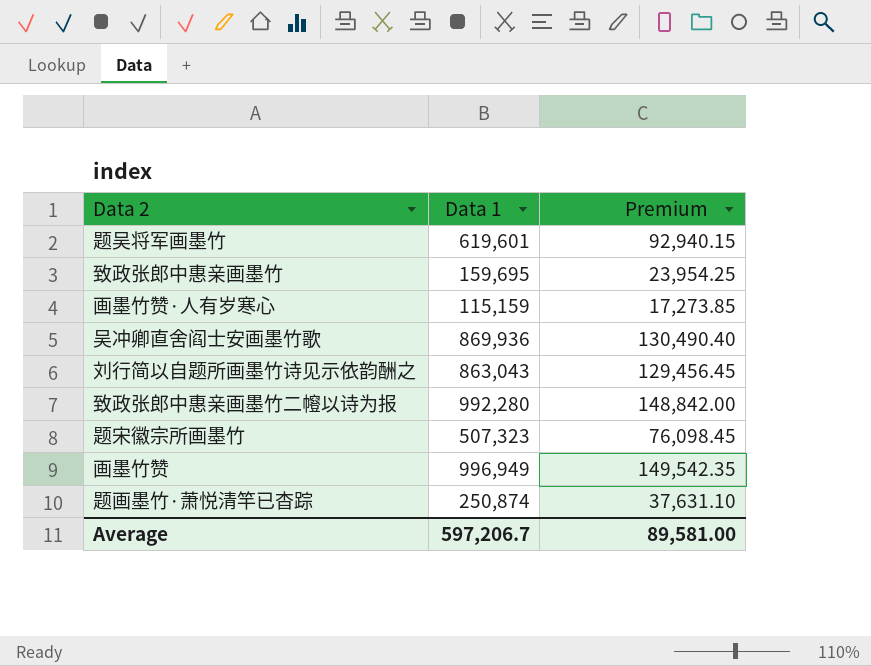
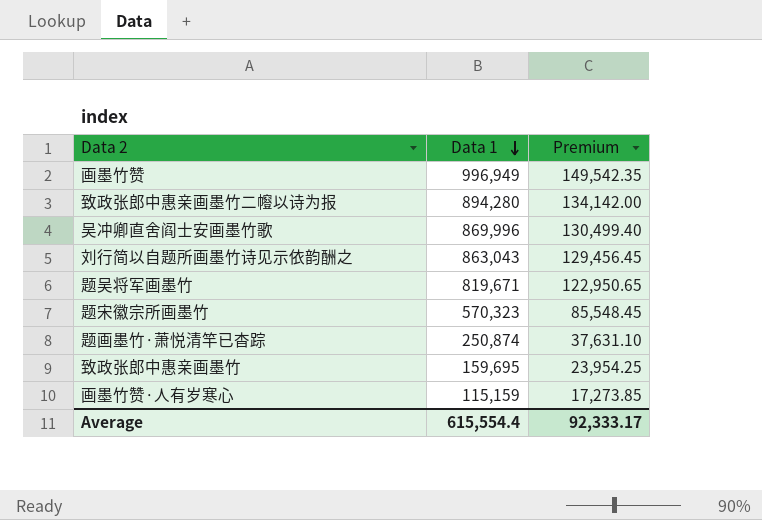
row order: none -> Data 1 descending
致政张郎中惠亲画墨竹二㡧以诗为报 | Data 1: 992,280 -> 894,280
致政张郎中惠亲画墨竹二㡧以诗为报 | Premium: 148,842.00 -> 134,142.00
吴冲卿直舍阎士安画墨竹歌 | Data 1: 869,936 -> 869,996
吴冲卿直舍阎士安画墨竹歌 | Premium: 130,490.40 -> 130,499.40
题吴将军画墨竹 | Data 1: 619,601 -> 819,671
题吴将军画墨竹 | Premium: 92,940.15 -> 122,950.65
题宋徽宗所画墨竹 | Data 1: 507,323 -> 570,323
题宋徽宗所画墨竹 | Premium: 76,098.45 -> 85,548.45
Average | Data 1: 597,206.7 -> 615,554.4
Average | Premium: 89,581.00 -> 92,333.17

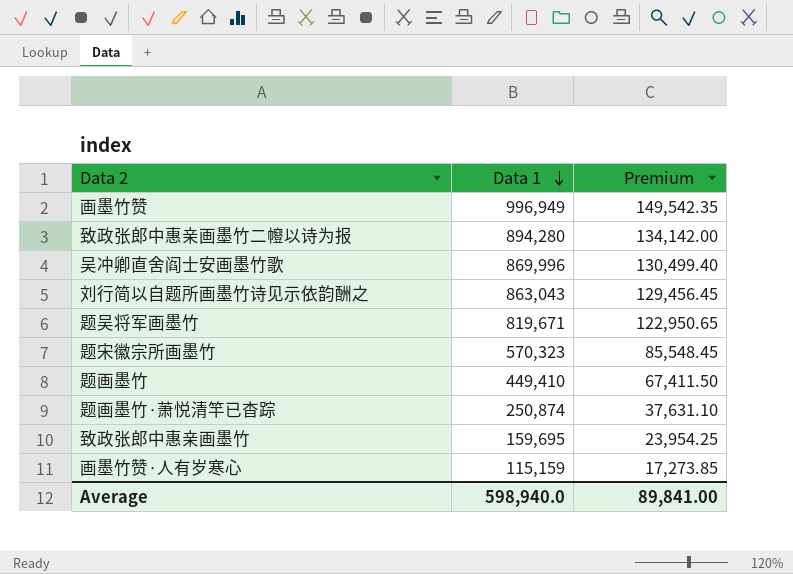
row 题画墨竹: none -> 449,410 | 67,411.50
Average | Data 1: 615,554.4 -> 598,940.0
Average | Premium: 92,333.17 -> 89,841.00

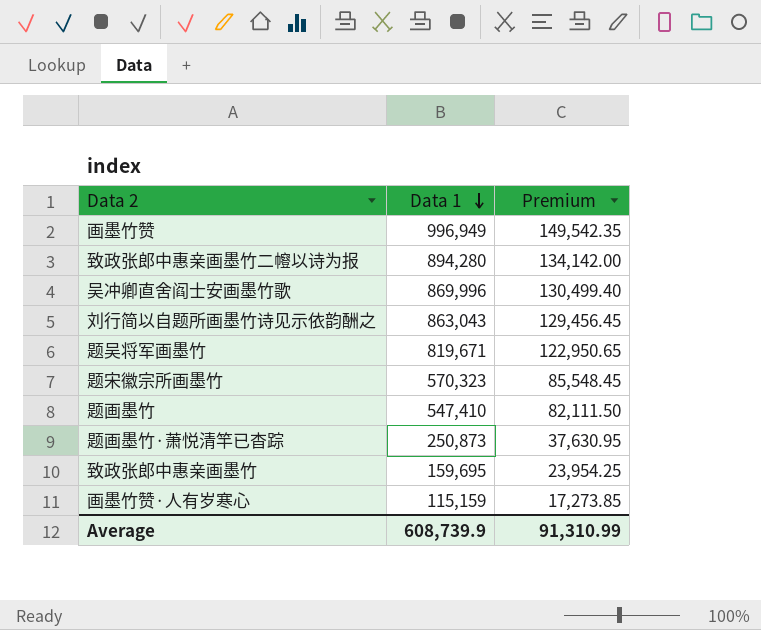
题画墨竹 | Data 1: 449,410 -> 547,410
题画墨竹 | Premium: 67,411.50 -> 82,111.50
题画墨竹·萧悦清竿已杳踪 | Data 1: 250,874 -> 250,873
题画墨竹·萧悦清竿已杳踪 | Premium: 37,631.10 -> 37,630.95
Average | Data 1: 598,940.0 -> 608,739.9
Average | Premium: 89,841.00 -> 91,310.99

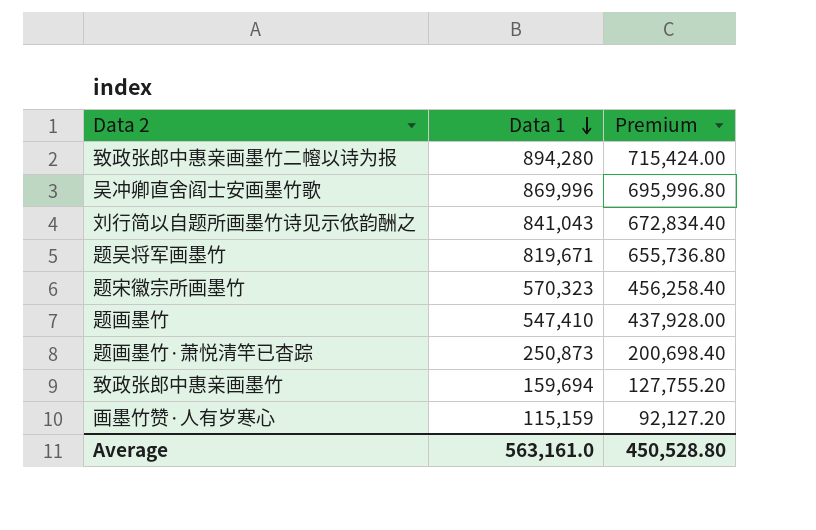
column Premium | formula: [Data 1] * 0.15 -> [Data 1] * 0.8
row 画墨竹赞: 996,949 | 149,542.35 -> none
刘行简以自题所画墨竹诗见示依韵酬之 | Data 1: 863,043 -> 841,043
致政张郎中惠亲画墨竹 | Data 1: 159,695 -> 159,694
Average | Data 1: 608,739.9 -> 563,161.0
Average | Premium: 91,310.99 -> 450,528.80

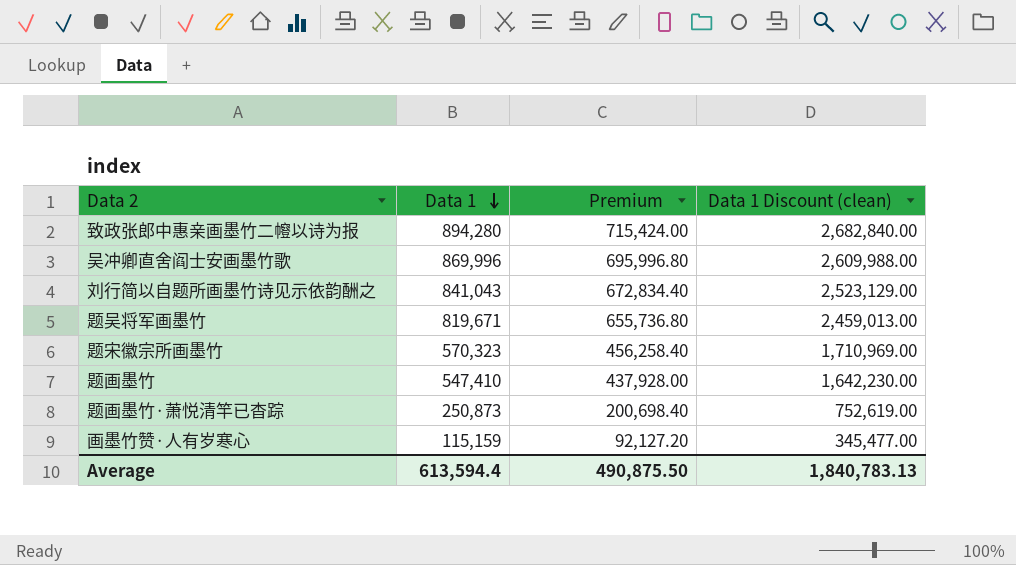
column Data 1 Discount (clean) | formula: none -> [Data 1] * 3
row 致政张郎中惠亲画墨竹: 159,694 | 127,755.20 -> none
Average | Data 1: 563,161.0 -> 613,594.4
Average | Premium: 450,528.80 -> 490,875.50

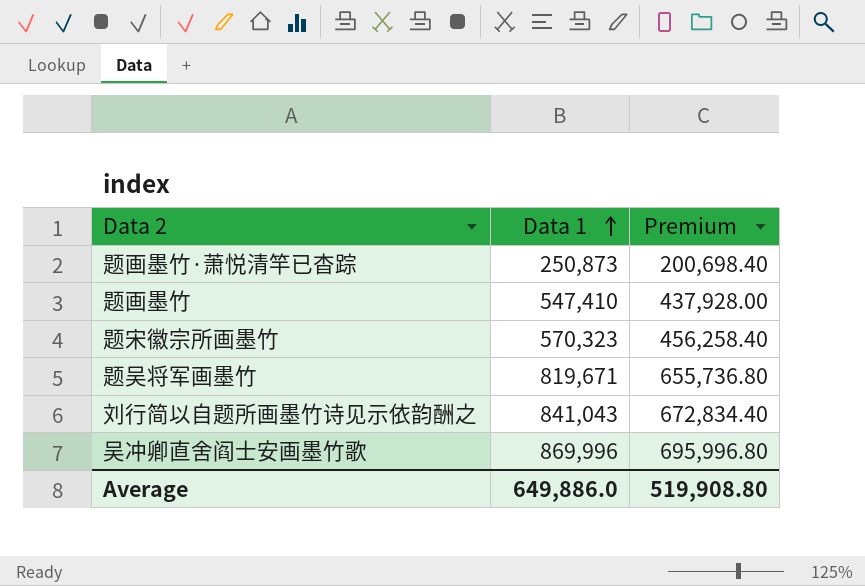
row order: Data 1 descending -> Data 1 ascending
column Data 1 Discount (clean) | formula: [Data 1] * 3 -> none
row 致政张郎中惠亲画墨竹二㡧以诗为报: 894,280 | 715,424.00 | 2,682,840.00 -> none
row 画墨竹赞·人有岁寒心: 115,159 | 92,127.20 | 345,477.00 -> none
Average | Data 1: 613,594.4 -> 649,886.0
Average | Premium: 490,875.50 -> 519,908.80

